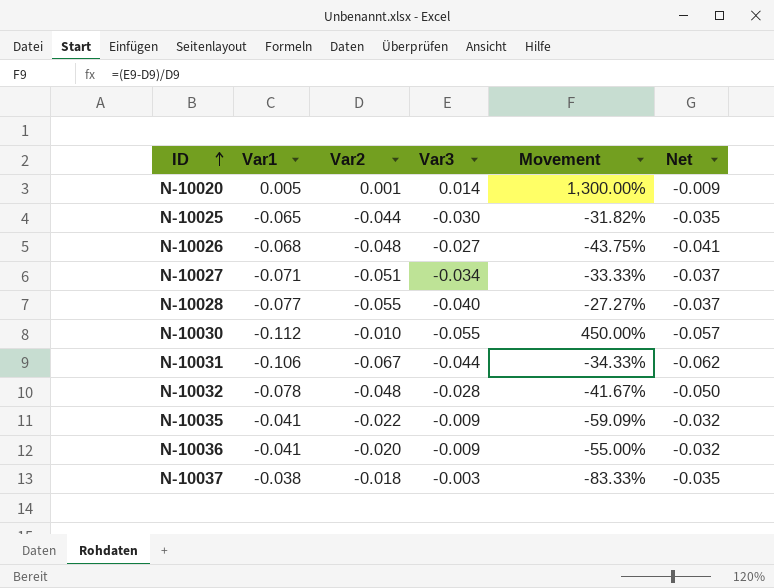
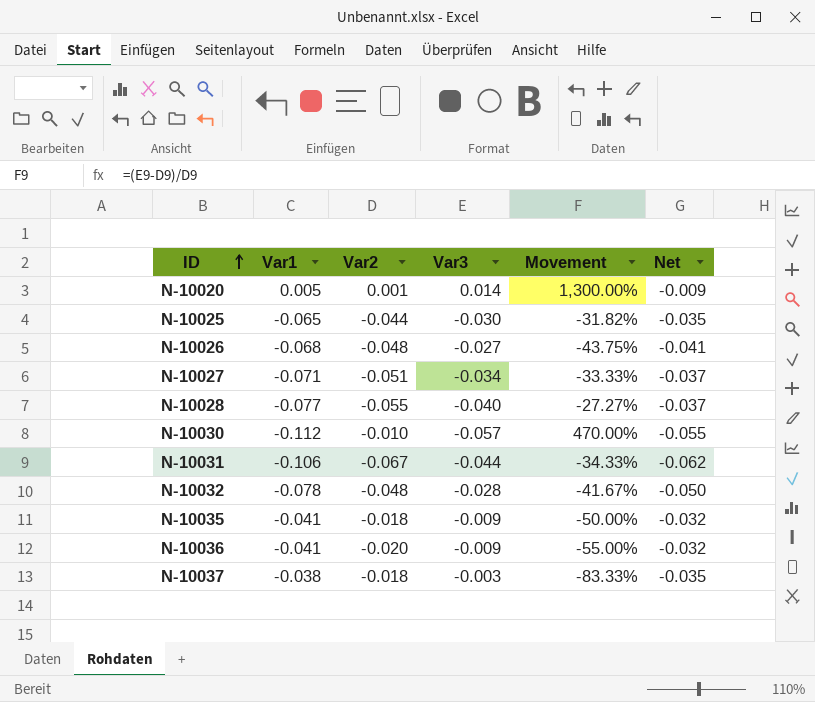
N-10030 | Var3: -0.055 -> -0.057
N-10030 | Movement: 450.00% -> 470.00%
N-10030 | Net: -0.057 -> -0.055
N-10035 | Var2: -0.022 -> -0.018
N-10035 | Movement: -59.09% -> -50.00%

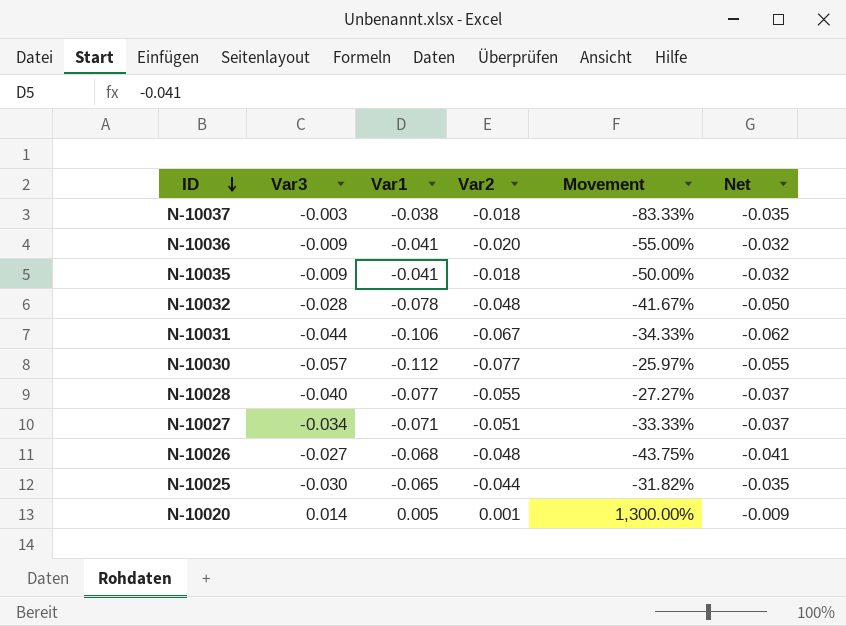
row order: ID ascending -> ID descending
column Var3 | position: 4 -> 2
N-10030 | Var2: -0.010 -> -0.077
N-10030 | Movement: 470.00% -> -25.97%

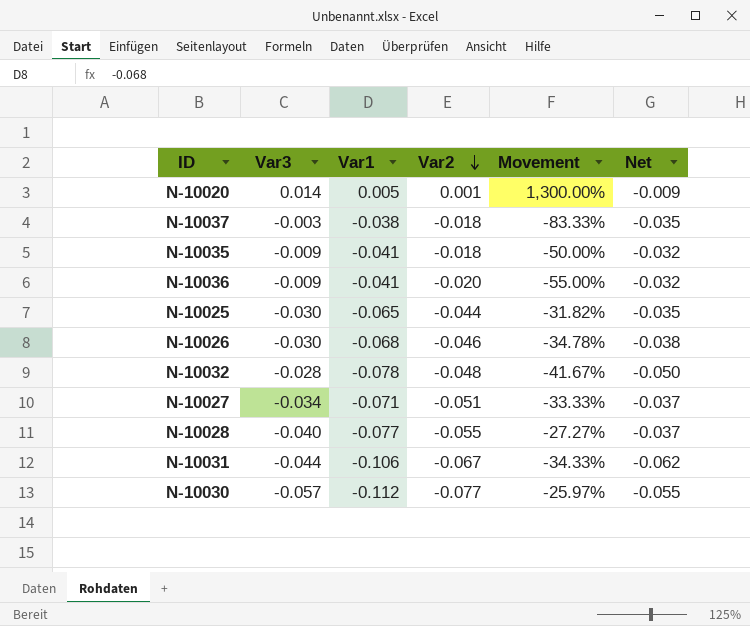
row order: ID descending -> Var2 descending
N-10026 | Var3: -0.027 -> -0.030
N-10026 | Var2: -0.048 -> -0.046
N-10026 | Movement: -43.75% -> -34.78%
N-10026 | Net: -0.041 -> -0.038

